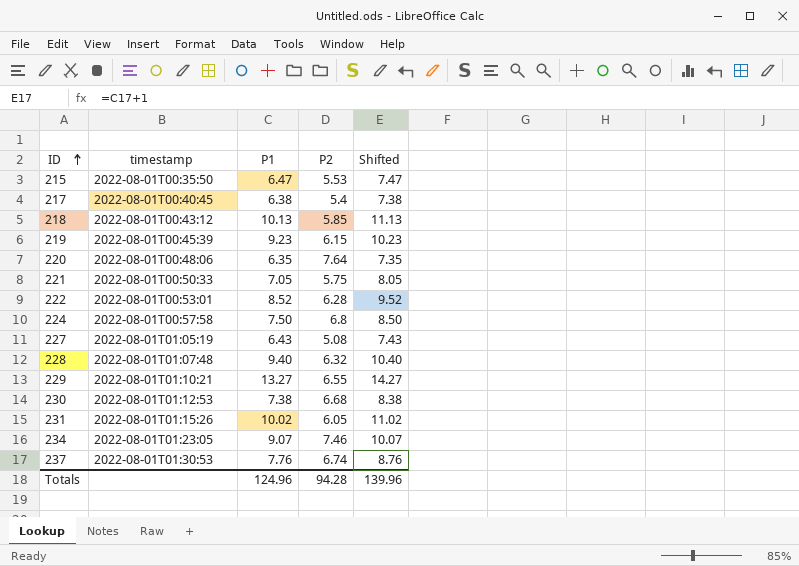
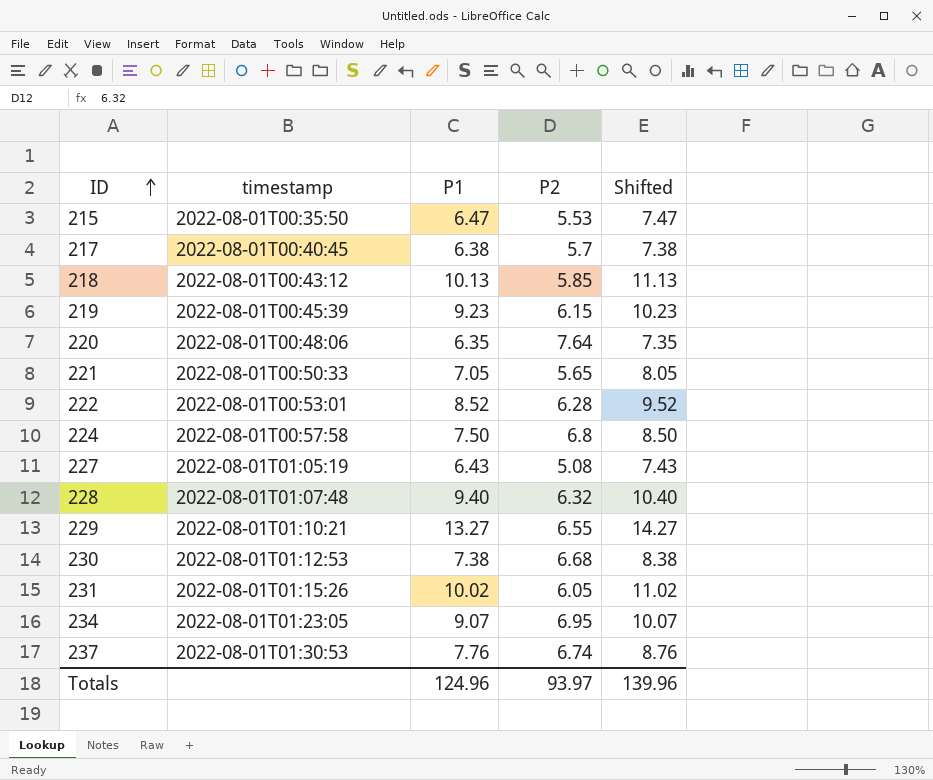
217 | P2: 5.4 -> 5.7
221 | P2: 5.75 -> 5.65
234 | P2: 7.46 -> 6.95
Totals | P2: 94.28 -> 93.97

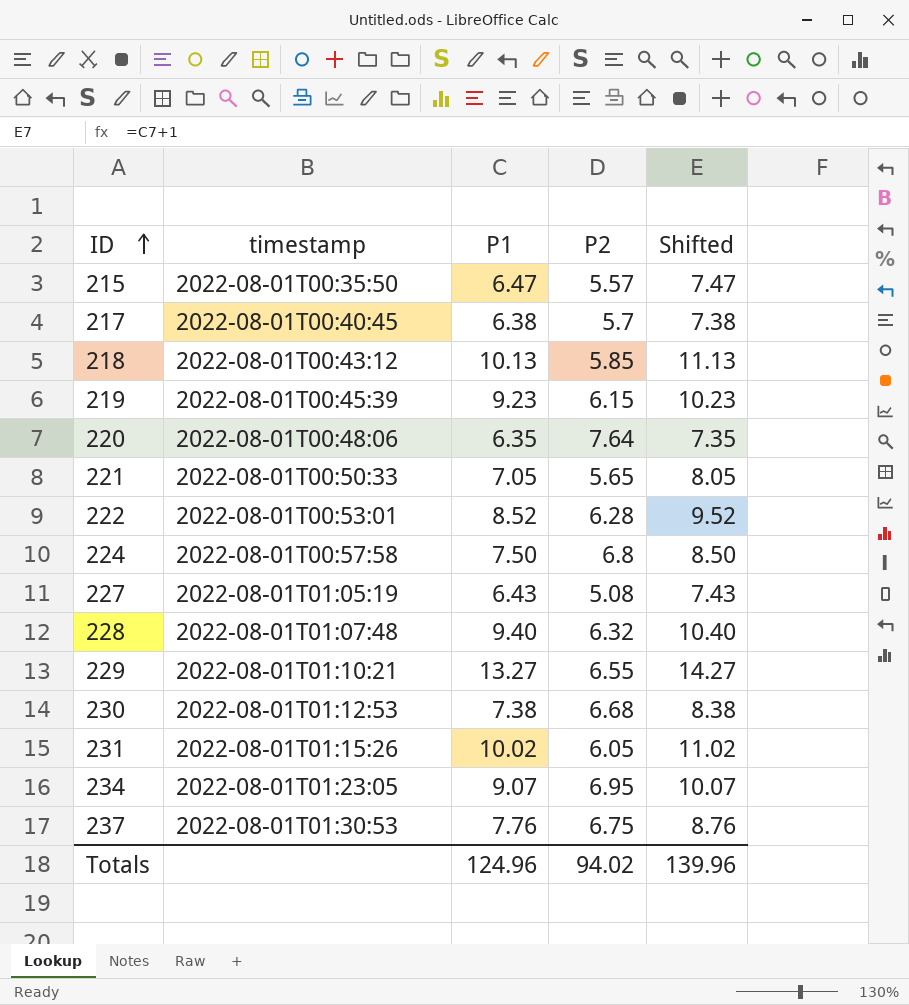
215 | P2: 5.53 -> 5.57
237 | P2: 6.74 -> 6.75
Totals | P2: 93.97 -> 94.02

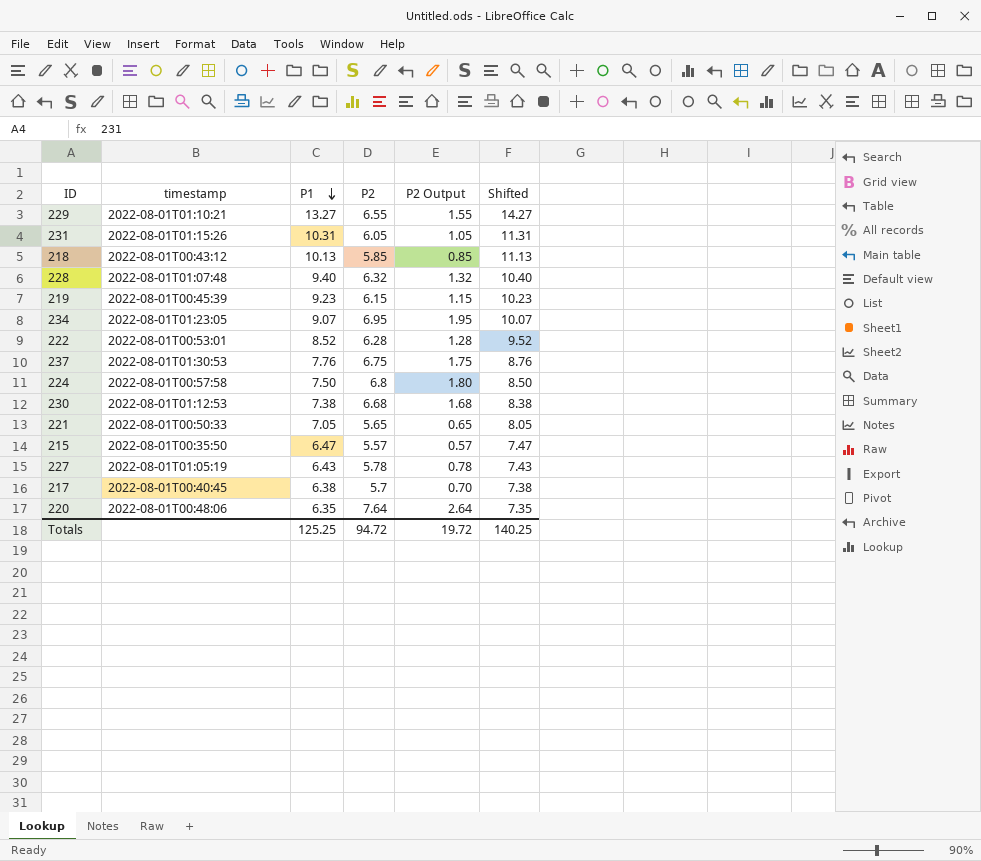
row order: ID ascending -> P1 descending
column P2 Output | formula: none -> [P2] - 5
231 | P1: 10.02 -> 10.31
231 | Shifted: 11.02 -> 11.31
227 | P2: 5.08 -> 5.78
Totals | P1: 124.96 -> 125.25
Totals | P2: 94.02 -> 94.72
Totals | Shifted: 139.96 -> 140.25

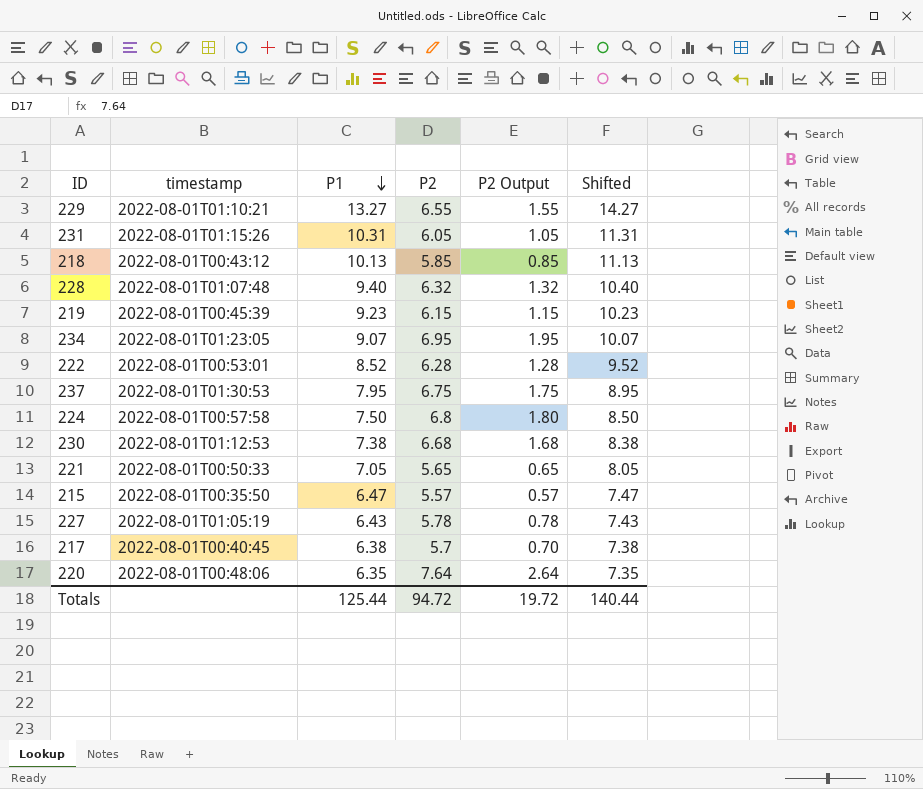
237 | P1: 7.76 -> 7.95
237 | Shifted: 8.76 -> 8.95
Totals | P1: 125.25 -> 125.44
Totals | Shifted: 140.25 -> 140.44

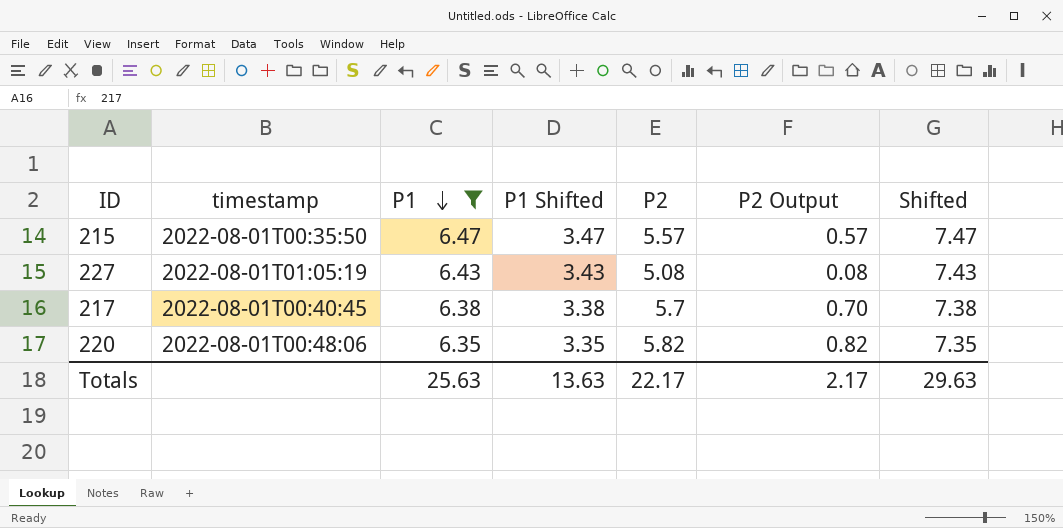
filter: none -> P1 <= 6.47
column P1 Shifted | formula: none -> [P1] - 3
227 | P2: 5.78 -> 5.08
227 | P2 Output: 0.78 -> 0.08
220 | P2: 7.64 -> 5.82
220 | P2 Output: 2.64 -> 0.82
Totals | P1: 125.44 -> 25.63
Totals | P2: 94.72 -> 22.17
Totals | P2 Output: 19.72 -> 2.17
Totals | Shifted: 140.44 -> 29.63

